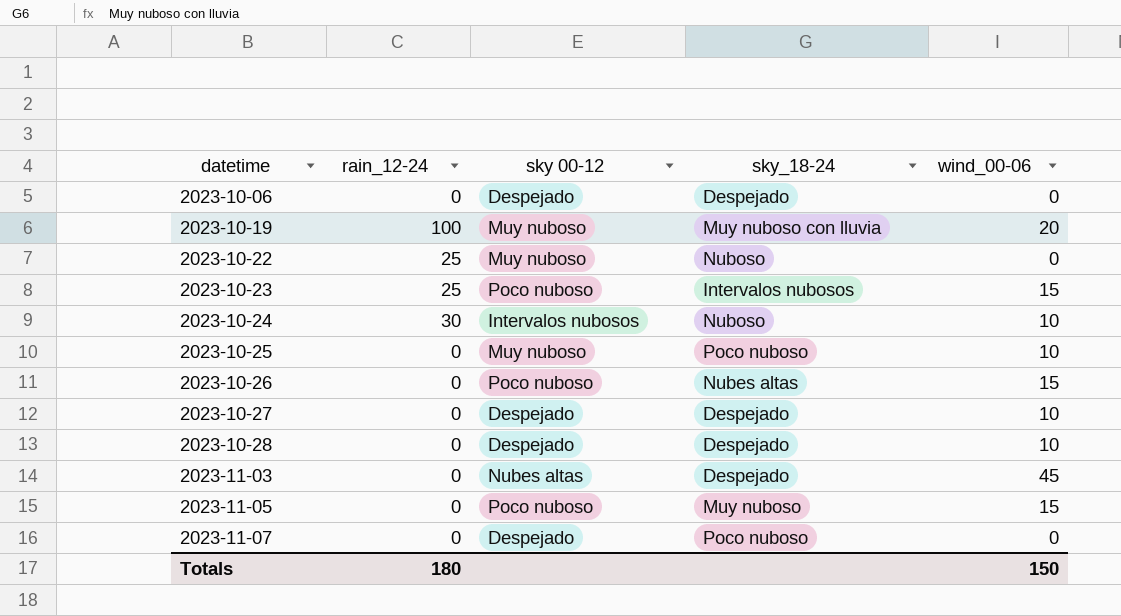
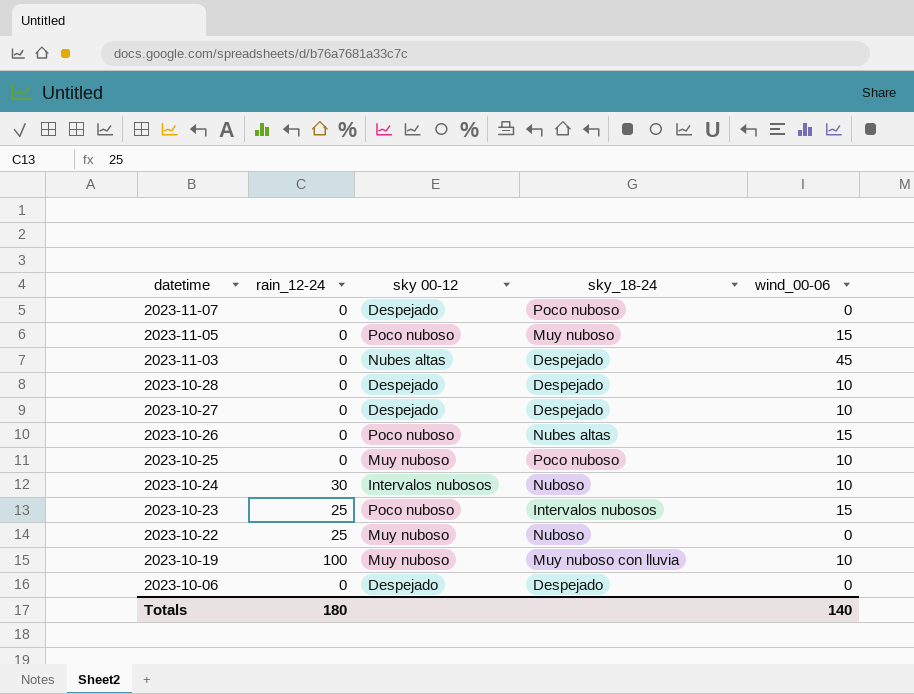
row order: datetime ascending -> datetime descending
2023-10-19 | wind_00-06: 20 -> 10
Totals | wind_00-06: 150 -> 140

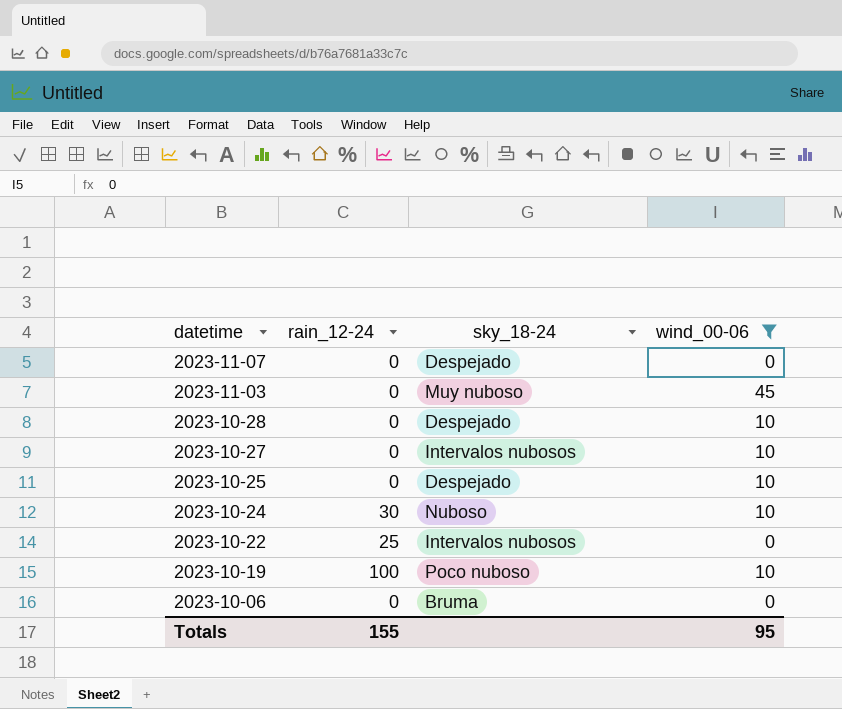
filter: none -> wind_00-06 != 15
column sky 00-12 | position: 3 -> none
2023-11-07 | sky_18-24: Poco nuboso -> Despejado
2023-11-03 | sky_18-24: Despejado -> Muy nuboso
2023-10-27 | sky_18-24: Despejado -> Intervalos nubosos
2023-10-25 | sky_18-24: Poco nuboso -> Despejado
2023-10-22 | sky_18-24: Nuboso -> Intervalos nubosos
2023-10-19 | sky_18-24: Muy nuboso con lluvia -> Poco nuboso
2023-10-06 | sky_18-24: Despejado -> Bruma
Totals | rain_12-24: 180 -> 155
Totals | wind_00-06: 140 -> 95

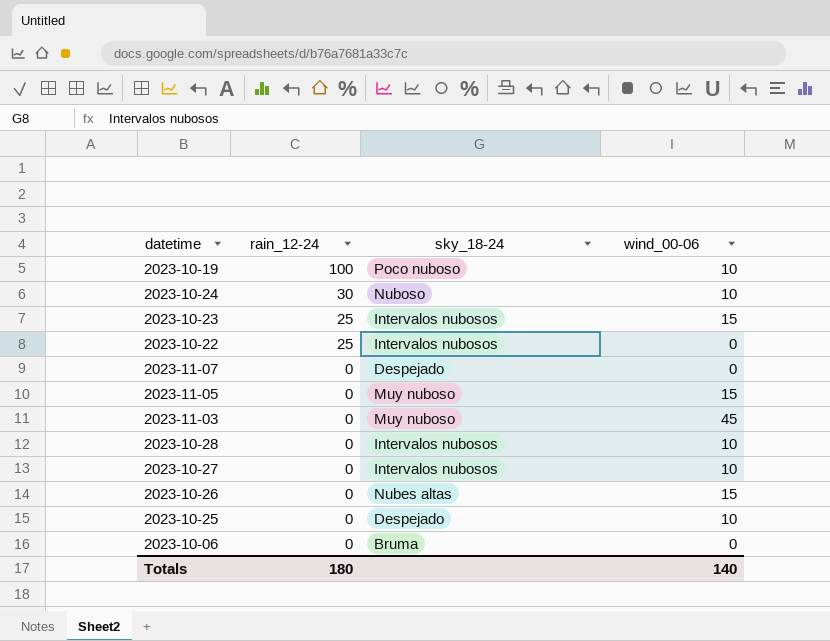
filter: wind_00-06 != 15 -> none
row order: datetime descending -> rain_12-24 descending
2023-10-28 | sky_18-24: Despejado -> Intervalos nubosos
Totals | rain_12-24: 155 -> 180
Totals | wind_00-06: 95 -> 140

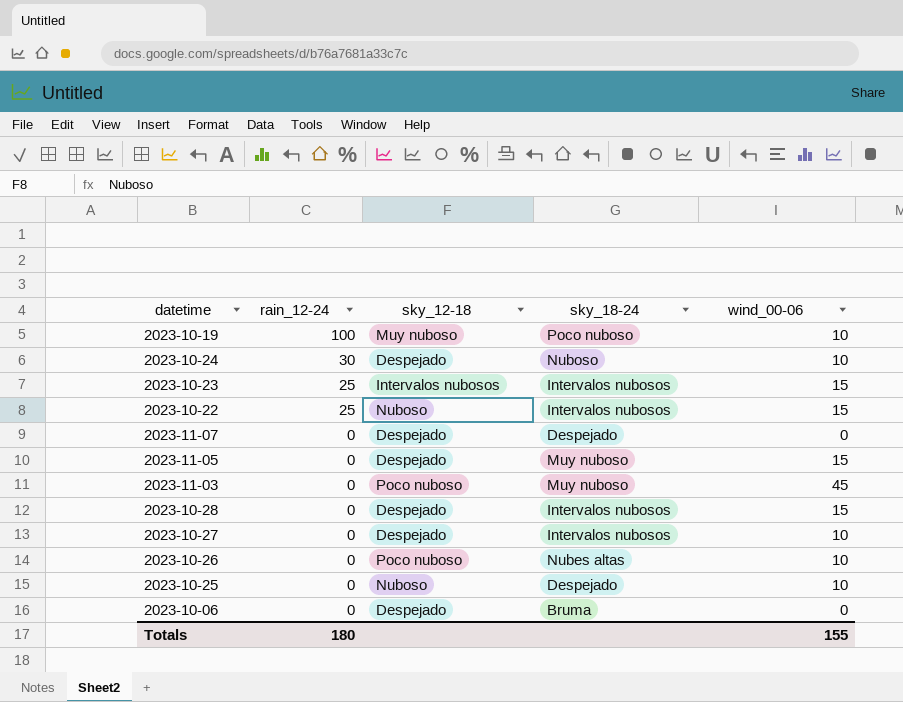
column sky_12-18 | position: none -> 3
2023-10-22 | wind_00-06: 0 -> 15
2023-10-28 | wind_00-06: 10 -> 15
2023-10-26 | wind_00-06: 15 -> 10
Totals | wind_00-06: 140 -> 155

